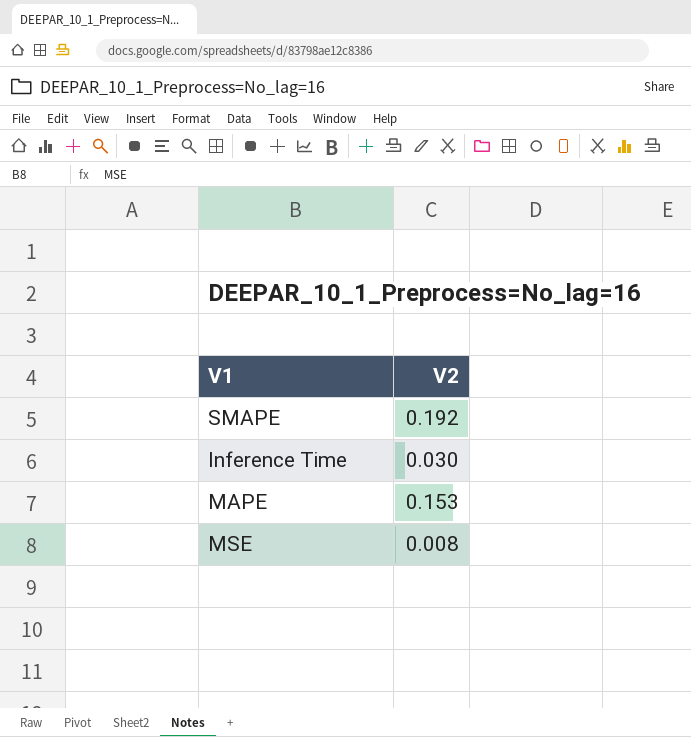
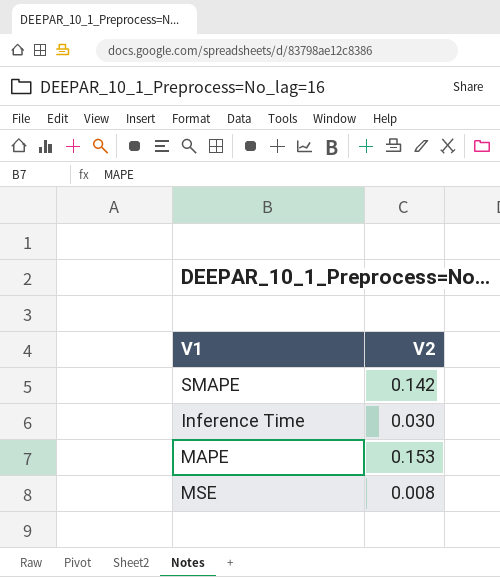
SMAPE | V2: 0.192 -> 0.142

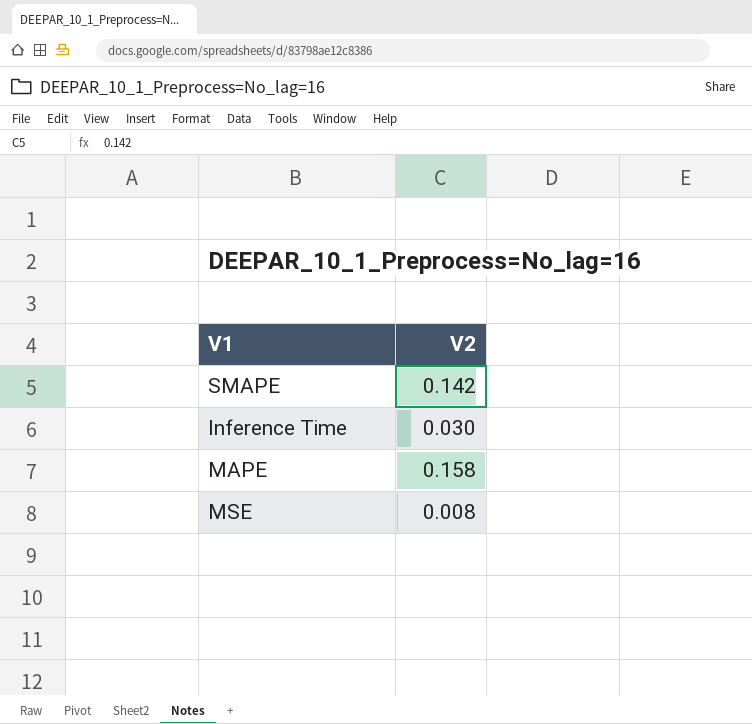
MAPE | V2: 0.153 -> 0.158

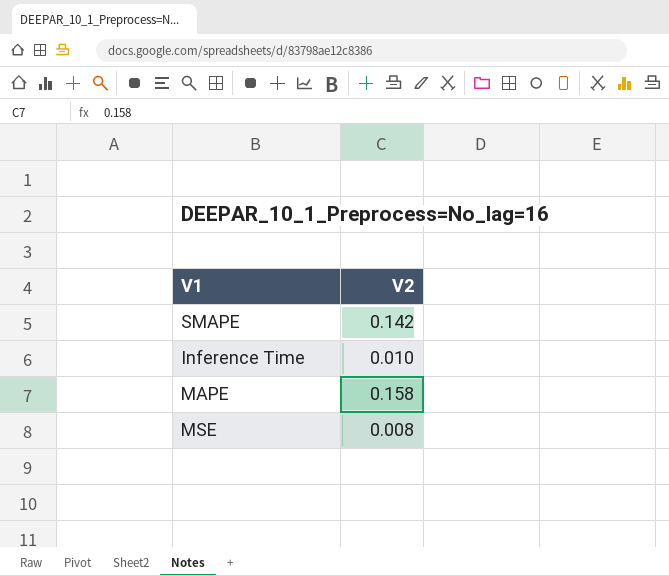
Inference Time | V2: 0.030 -> 0.010

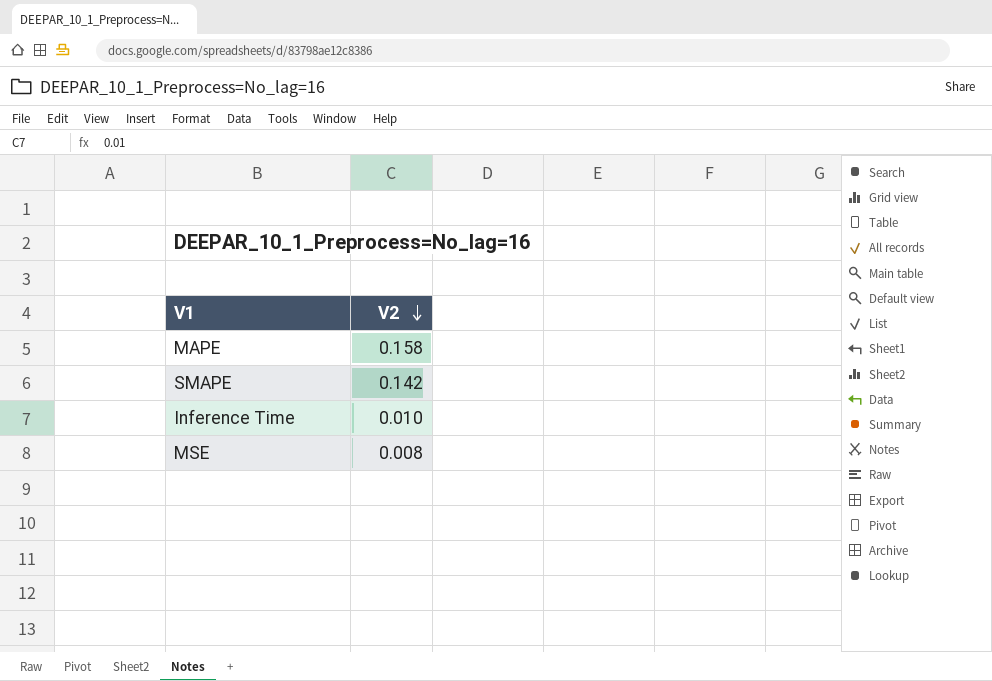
row order: none -> V2 descending

